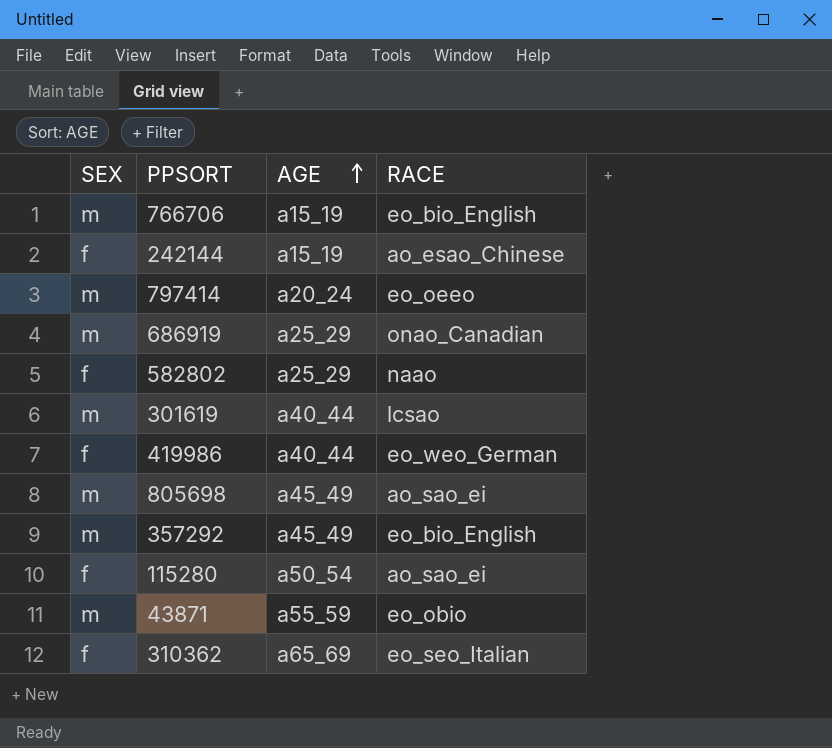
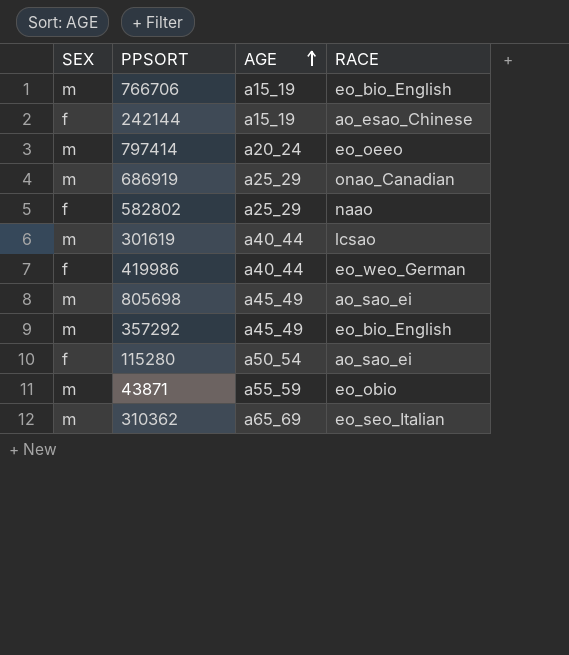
310362 | SEX: f -> m

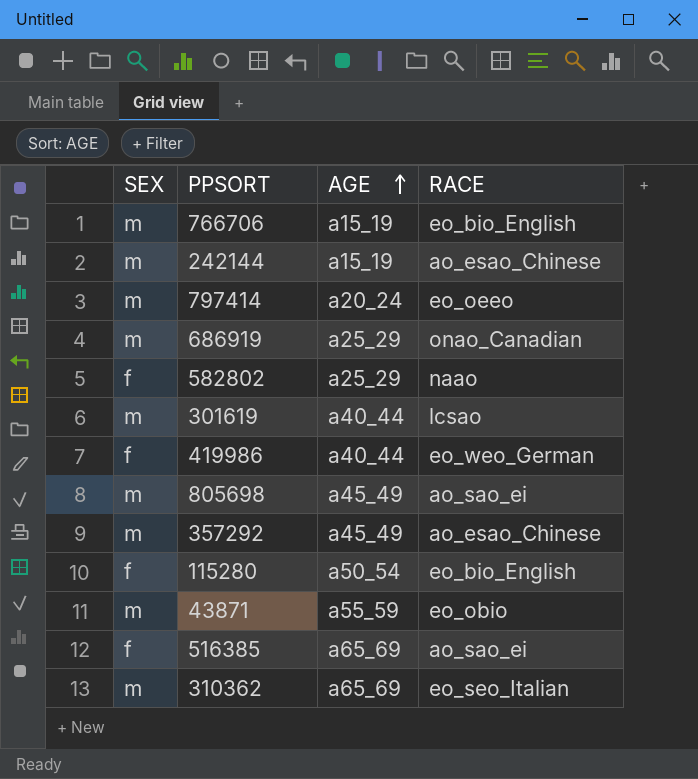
242144 | SEX: f -> m
357292 | RACE: eo_bio_English -> ao_esao_Chinese
115280 | RACE: ao_sao_ei -> eo_bio_English
row 516385: none -> f | a65_69 | ao_sao_ei

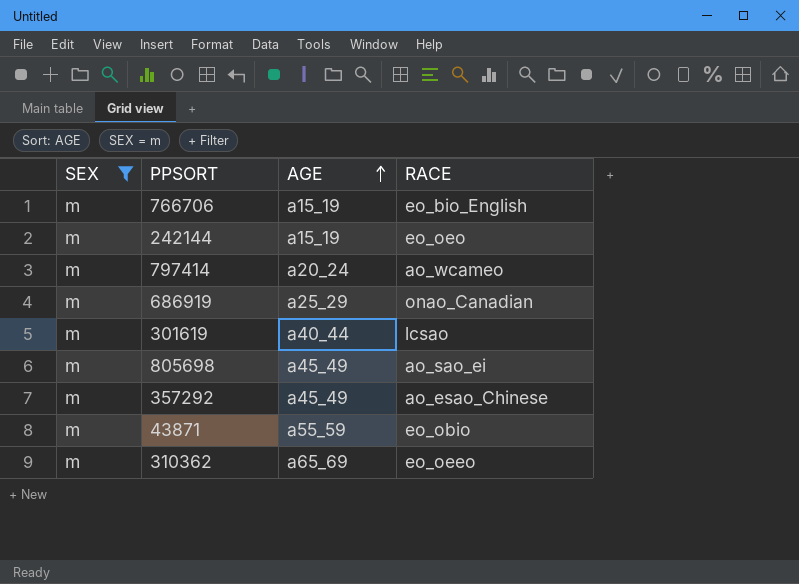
filter: none -> SEX = m
242144 | RACE: ao_esao_Chinese -> eo_oeo
797414 | RACE: eo_oeeo -> ao_wcameo
310362 | RACE: eo_seo_Italian -> eo_oeeo

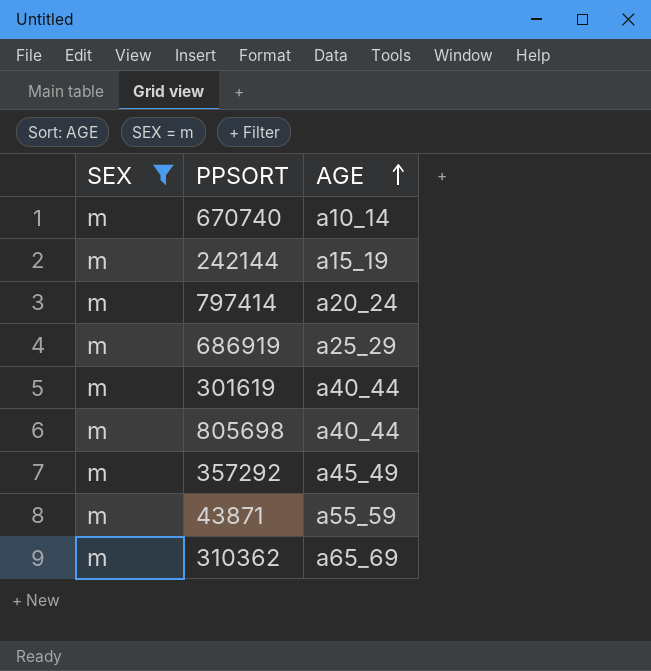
column RACE | position: 4 -> none
row 766706: m | a15_19 | eo_bio_English -> none
row 670740: none -> m | a10_14
805698 | AGE: a45_49 -> a40_44

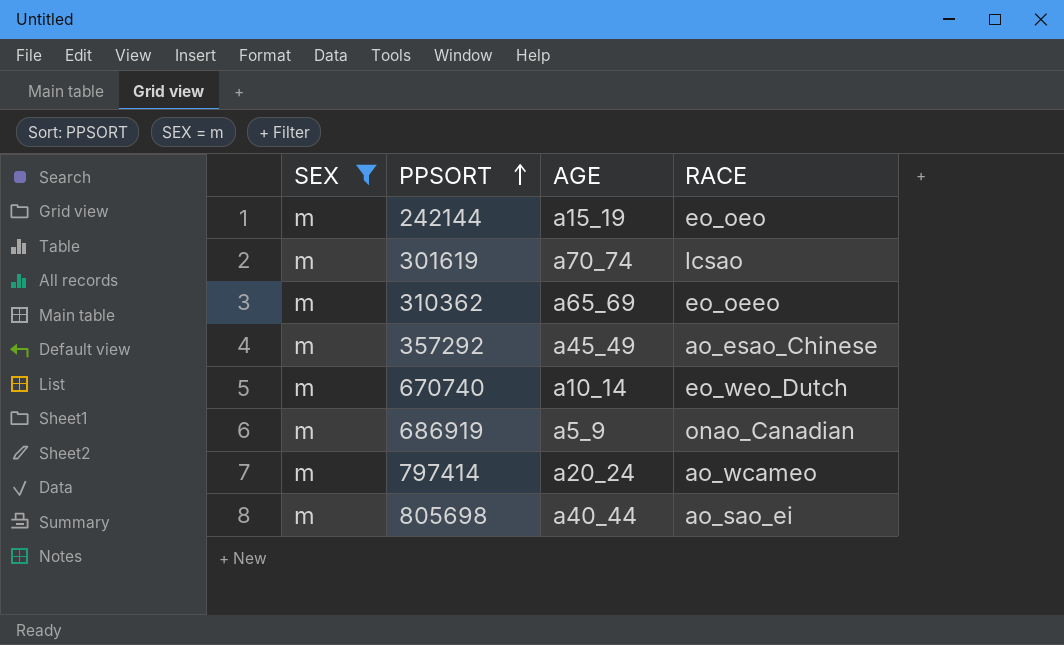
row order: AGE ascending -> PPSORT ascending
column RACE | position: none -> 4
row 43871: m | a55_59 -> none
301619 | AGE: a40_44 -> a70_74
686919 | AGE: a25_29 -> a5_9

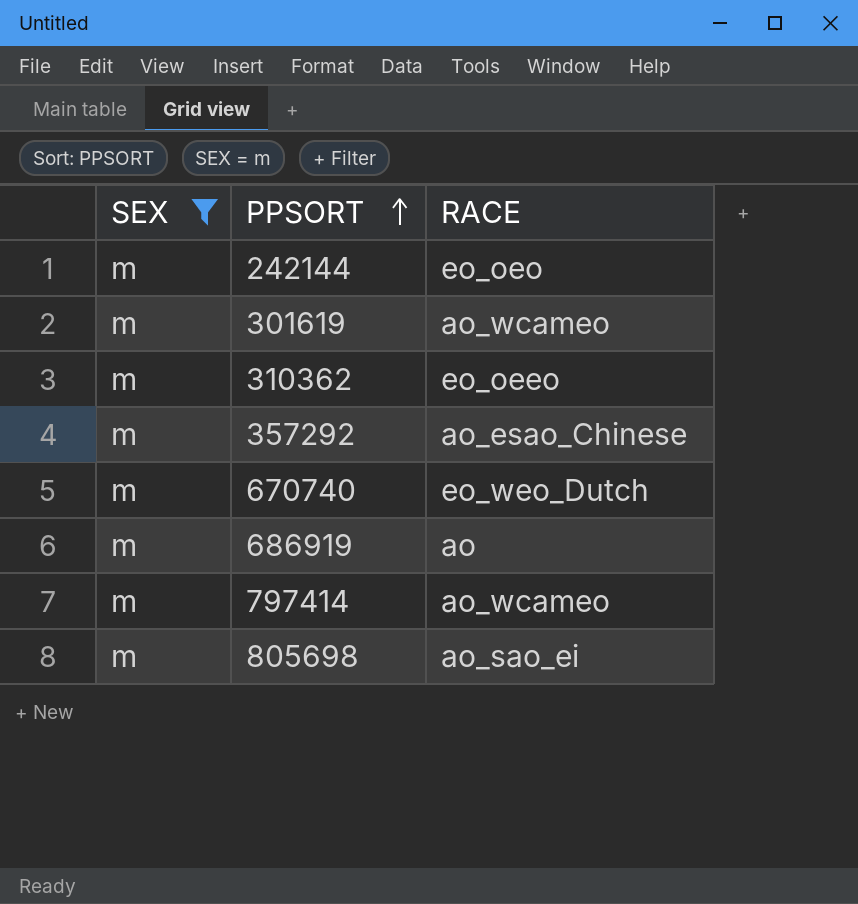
column AGE | position: 3 -> none
301619 | RACE: lcsao -> ao_wcameo
686919 | RACE: onao_Canadian -> ao

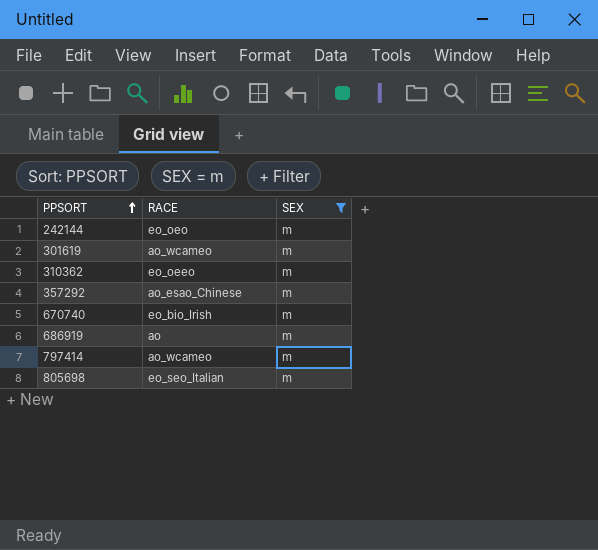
column SEX | position: 1 -> 3
670740 | RACE: eo_weo_Dutch -> eo_bio_Irish
805698 | RACE: ao_sao_ei -> eo_seo_Italian

